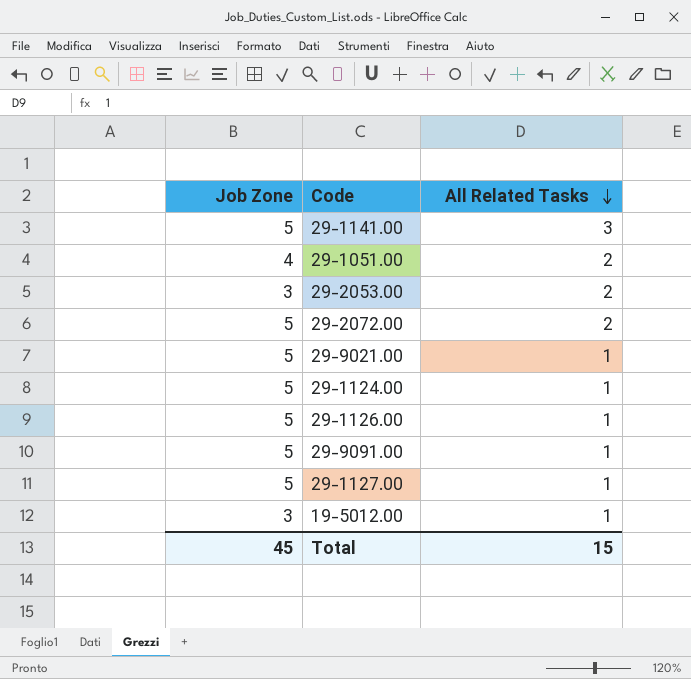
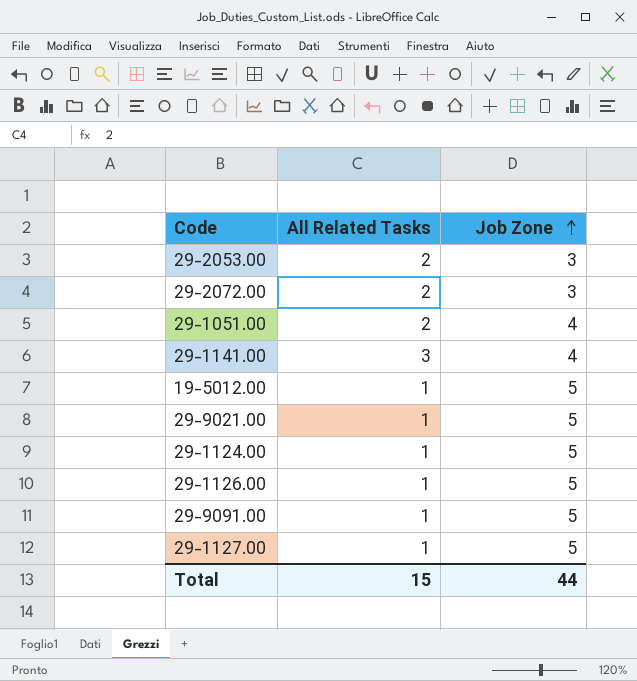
row order: All Related Tasks descending -> Job Zone ascending
column Job Zone | position: 1 -> 3
29-2072.00 | Job Zone: 5 -> 3
29-1141.00 | Job Zone: 5 -> 4
19-5012.00 | Job Zone: 3 -> 5
Total | Job Zone: 45 -> 44

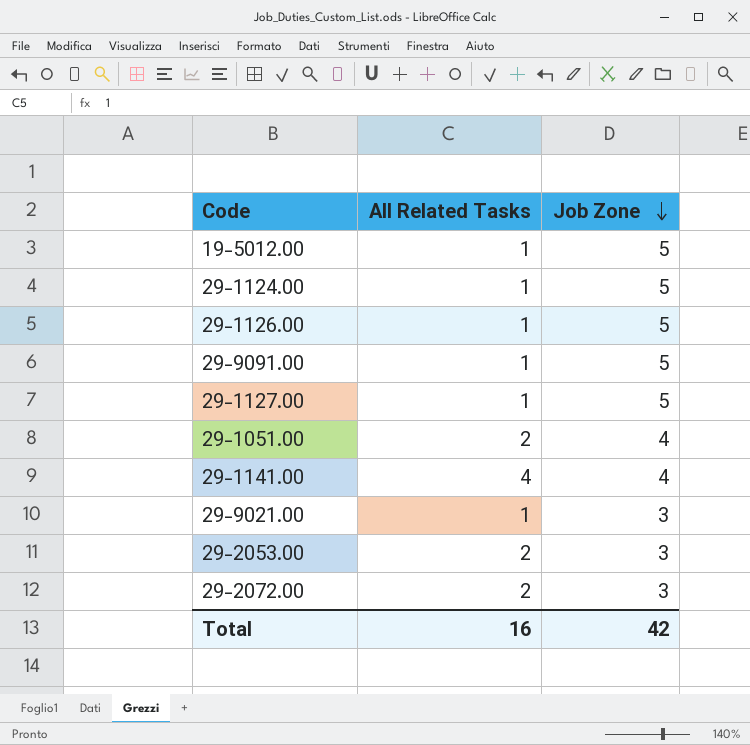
row order: Job Zone ascending -> Job Zone descending
29-1141.00 | All Related Tasks: 3 -> 4
29-9021.00 | Job Zone: 5 -> 3
Total | All Related Tasks: 15 -> 16
Total | Job Zone: 44 -> 42

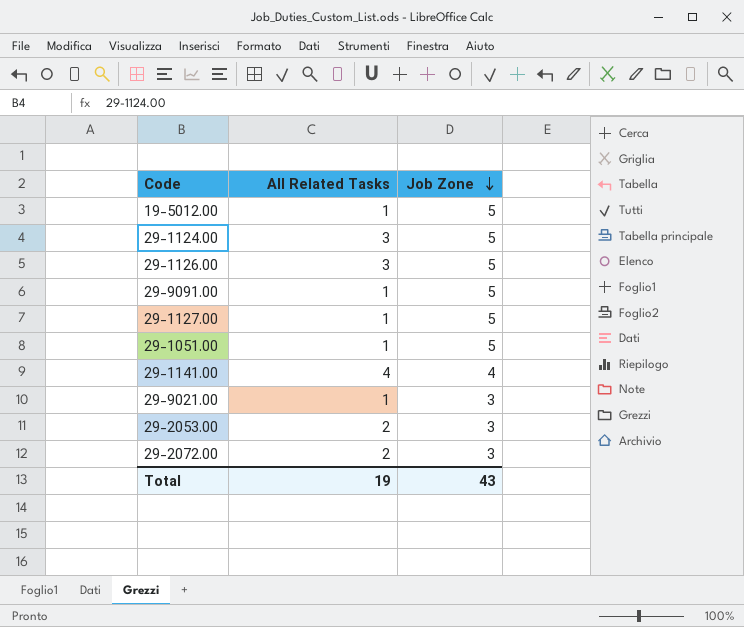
29-1124.00 | All Related Tasks: 1 -> 3
29-1126.00 | All Related Tasks: 1 -> 3
29-1051.00 | All Related Tasks: 2 -> 1
29-1051.00 | Job Zone: 4 -> 5
Total | All Related Tasks: 16 -> 19
Total | Job Zone: 42 -> 43

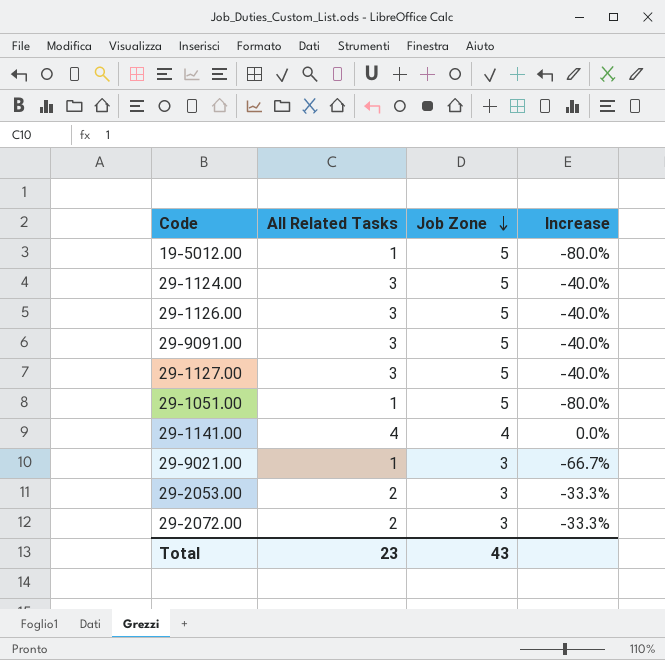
column Increase | formula: none -> ([All Related Tasks] - [Job Zone]) / [Job Zone]
29-9091.00 | All Related Tasks: 1 -> 3
29-1127.00 | All Related Tasks: 1 -> 3
Total | All Related Tasks: 19 -> 23

